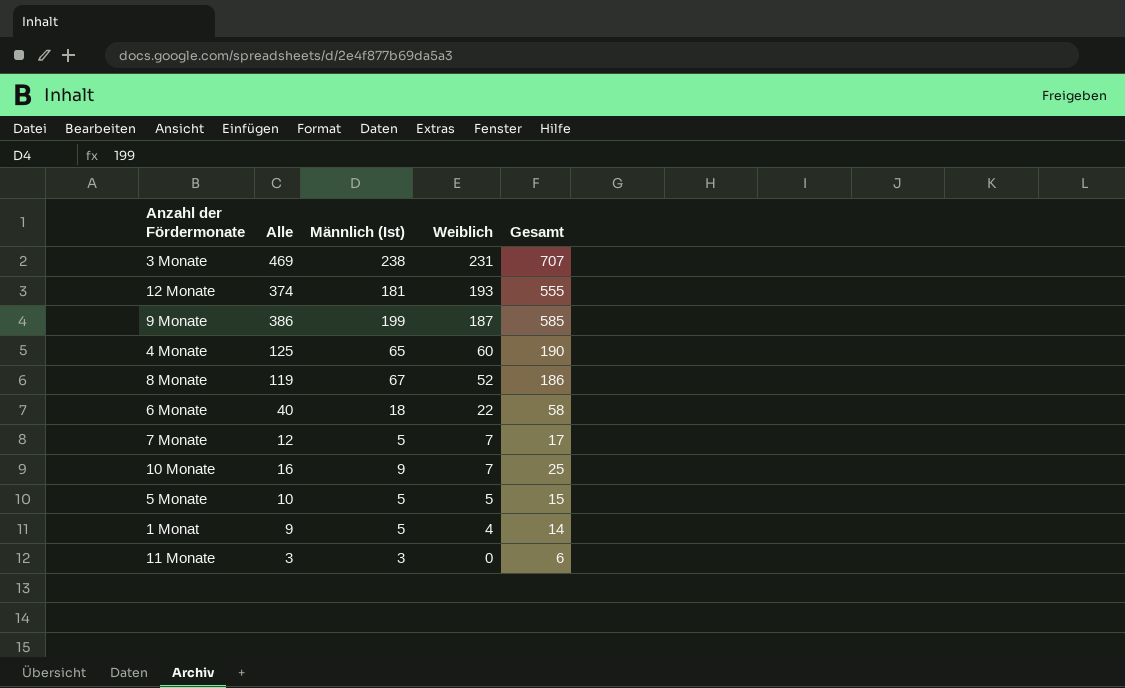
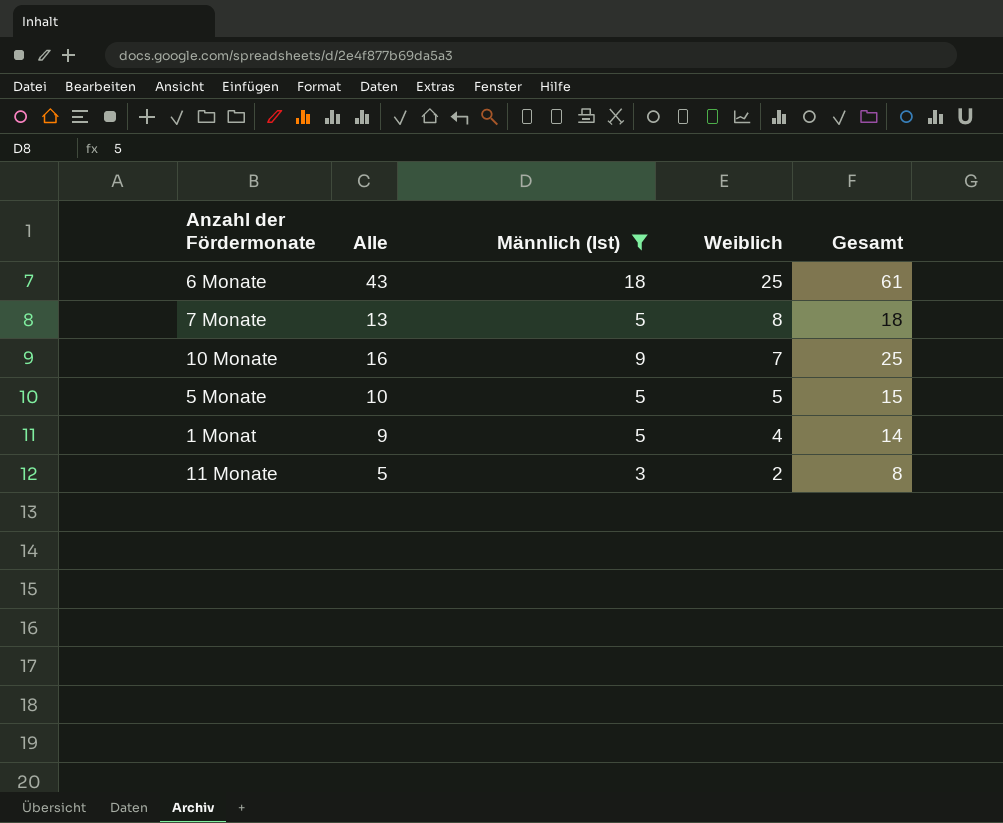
filter: none -> Männlich (Ist) <= 18
6 Monate | Alle: 40 -> 43
6 Monate | Weiblich: 22 -> 25
6 Monate | Gesamt: 58 -> 61
7 Monate | Alle: 12 -> 13
7 Monate | Weiblich: 7 -> 8
7 Monate | Gesamt: 17 -> 18
11 Monate | Alle: 3 -> 5
11 Monate | Weiblich: 0 -> 2
11 Monate | Gesamt: 6 -> 8

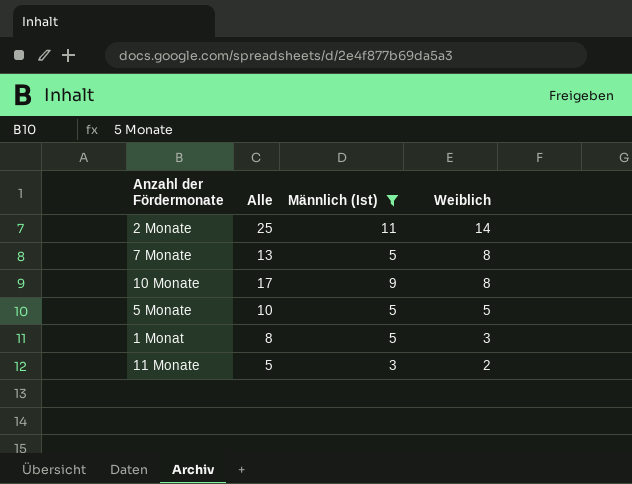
column Gesamt | formula: [Alle] + [Männlich (Ist)] -> none
row 6 Monate: 43 | 18 | 25 | 61 -> none
row 2 Monate: none -> 25 | 11 | 14
10 Monate | Alle: 16 -> 17
10 Monate | Weiblich: 7 -> 8
1 Monat | Alle: 9 -> 8
1 Monat | Weiblich: 4 -> 3

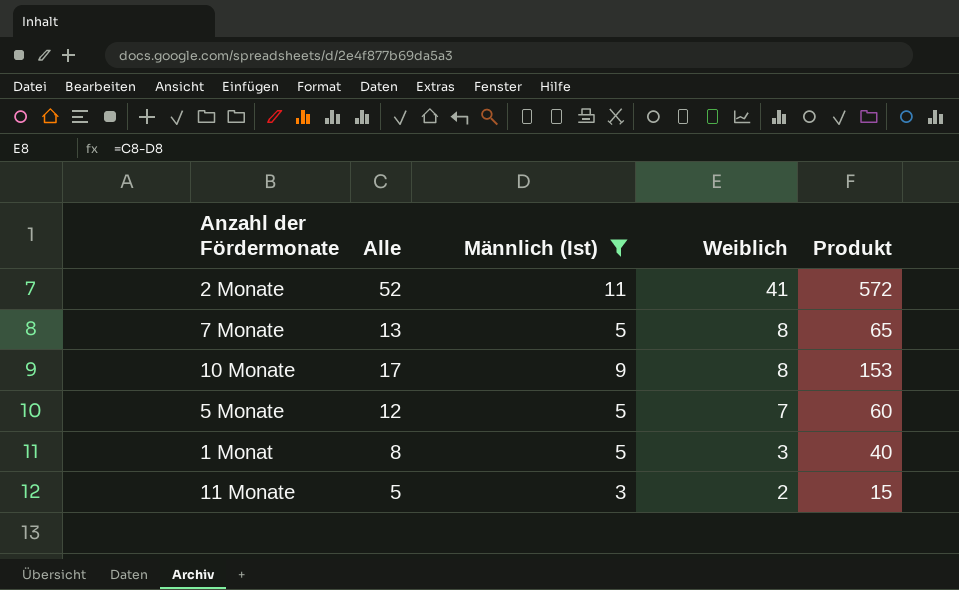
column Produkt | formula: none -> [Alle] * [Männlich (Ist)]
2 Monate | Alle: 25 -> 52
2 Monate | Weiblich: 14 -> 41
5 Monate | Alle: 10 -> 12
5 Monate | Weiblich: 5 -> 7

